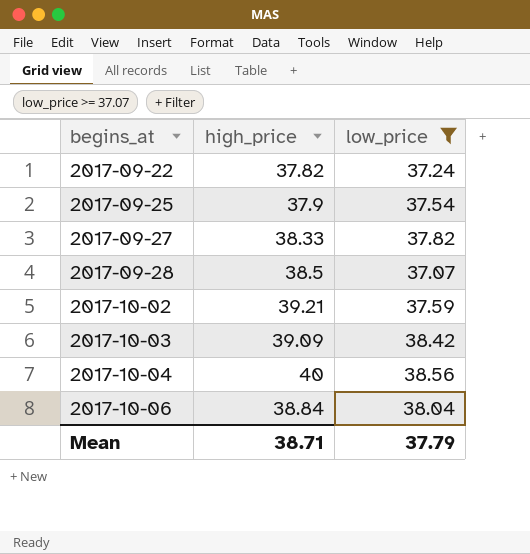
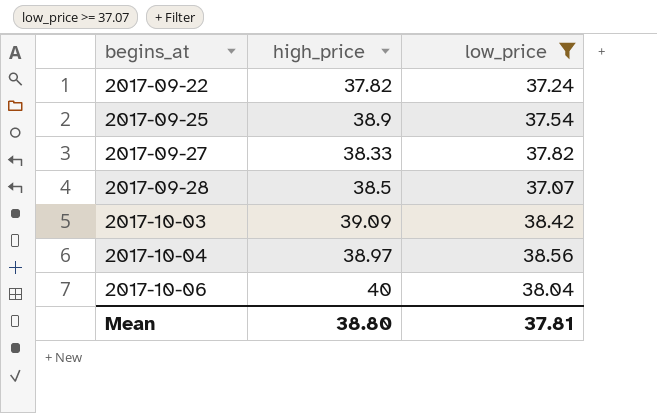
row 2017-10-02: 39.21 | 37.59 -> none
2017-09-25 | high_price: 37.9 -> 38.9
2017-10-04 | high_price: 40 -> 38.97
2017-10-06 | high_price: 38.84 -> 40
Mean | high_price: 38.71 -> 38.80
Mean | low_price: 37.79 -> 37.81

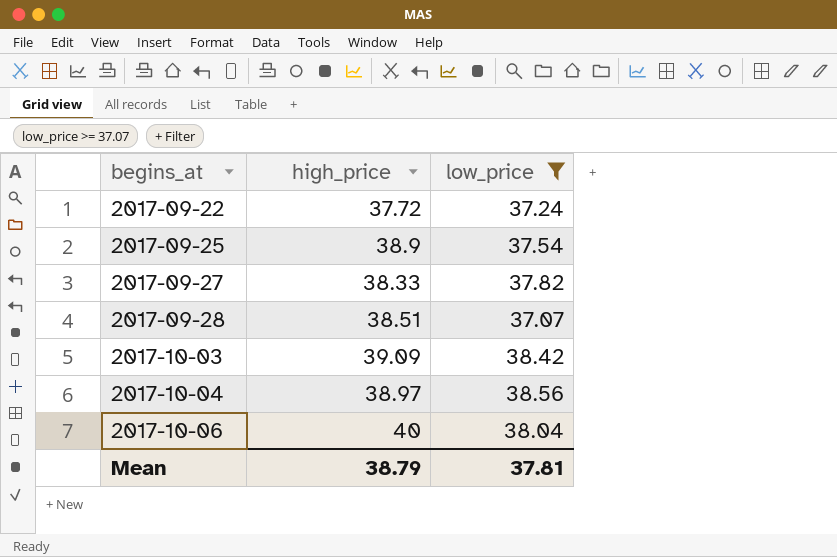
2017-09-22 | high_price: 37.82 -> 37.72
2017-09-28 | high_price: 38.5 -> 38.51
Mean | high_price: 38.80 -> 38.79

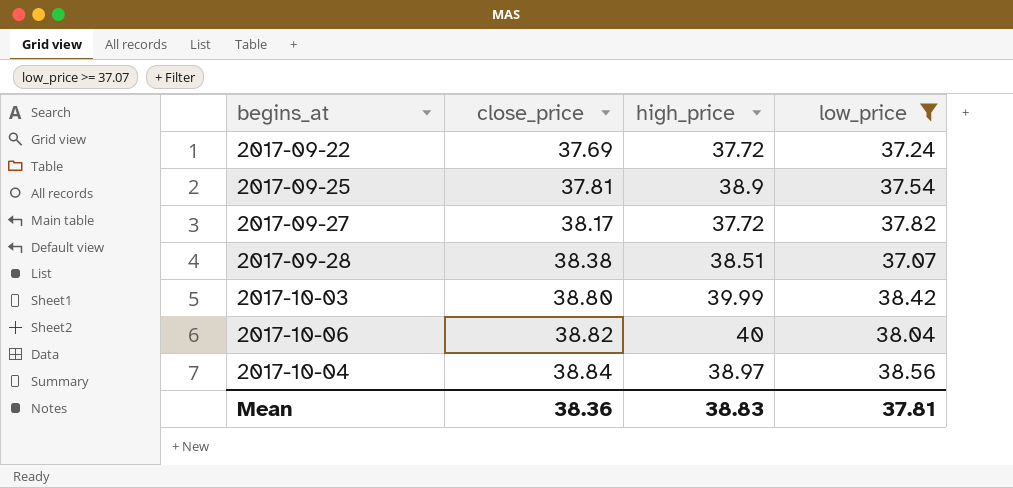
row order: begins_at ascending -> close_price ascending
column close_price | position: none -> 2
2017-09-27 | high_price: 38.33 -> 37.72
2017-10-03 | high_price: 39.09 -> 39.99
Mean | high_price: 38.79 -> 38.83

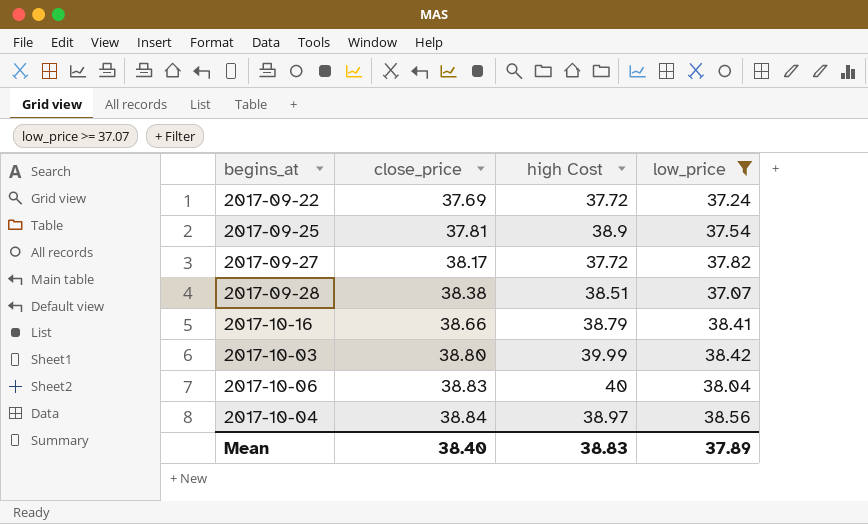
column name: high_price -> high Cost
row 2017-10-16: none -> 38.66 | 38.79 | 38.41
2017-10-06 | close_price: 38.82 -> 38.83
Mean | close_price: 38.36 -> 38.40
Mean | low_price: 37.81 -> 37.89

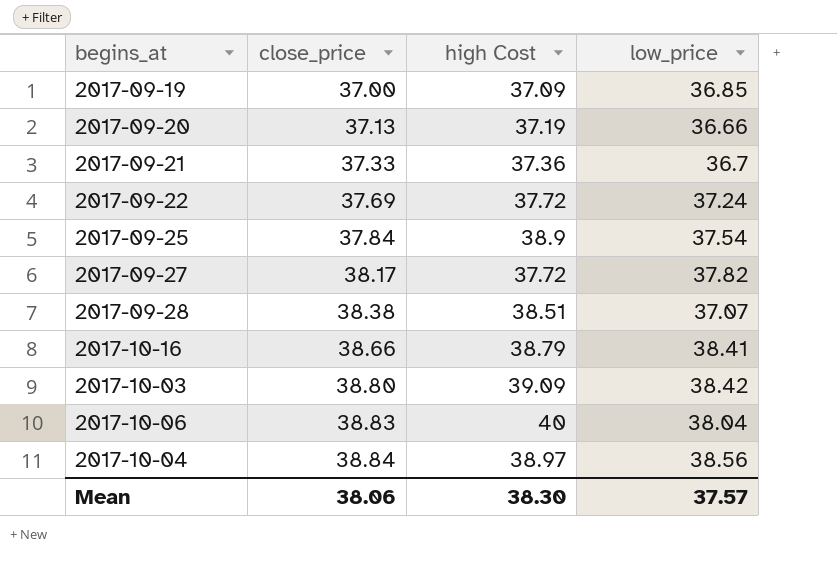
filter: low_price >= 37.07 -> none
2017-09-25 | close_price: 37.81 -> 37.84
2017-10-03 | high Cost: 39.99 -> 39.09
Mean | close_price: 38.40 -> 38.06
Mean | high Cost: 38.83 -> 38.30
Mean | low_price: 37.89 -> 37.57

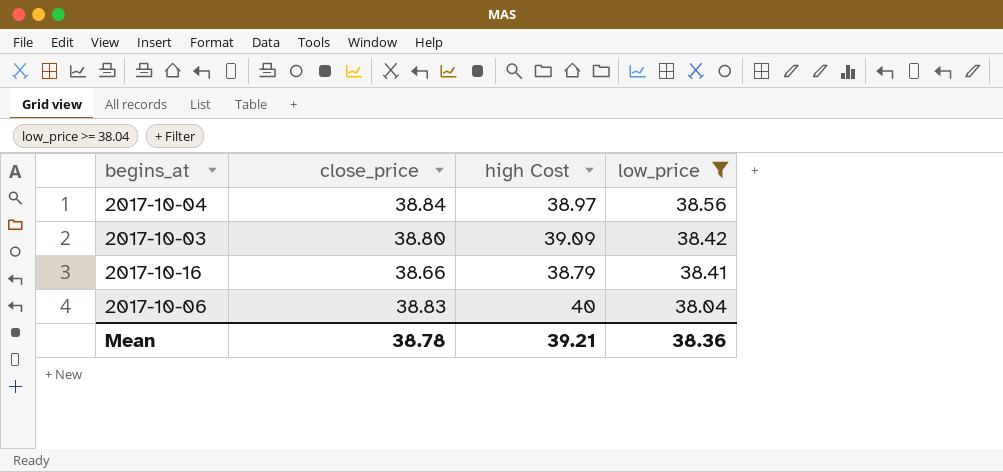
filter: none -> low_price >= 38.04
row order: close_price ascending -> low_price descending
Mean | close_price: 38.06 -> 38.78
Mean | high Cost: 38.30 -> 39.21
Mean | low_price: 37.57 -> 38.36

